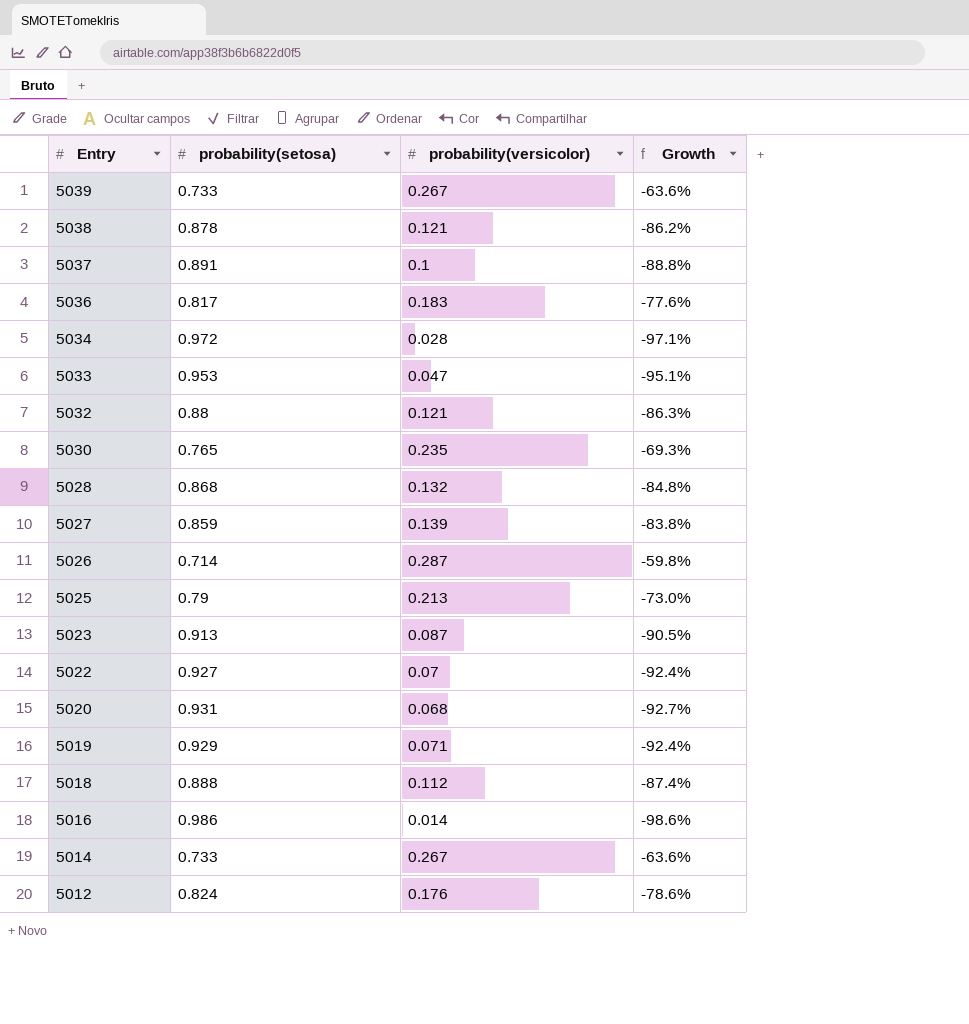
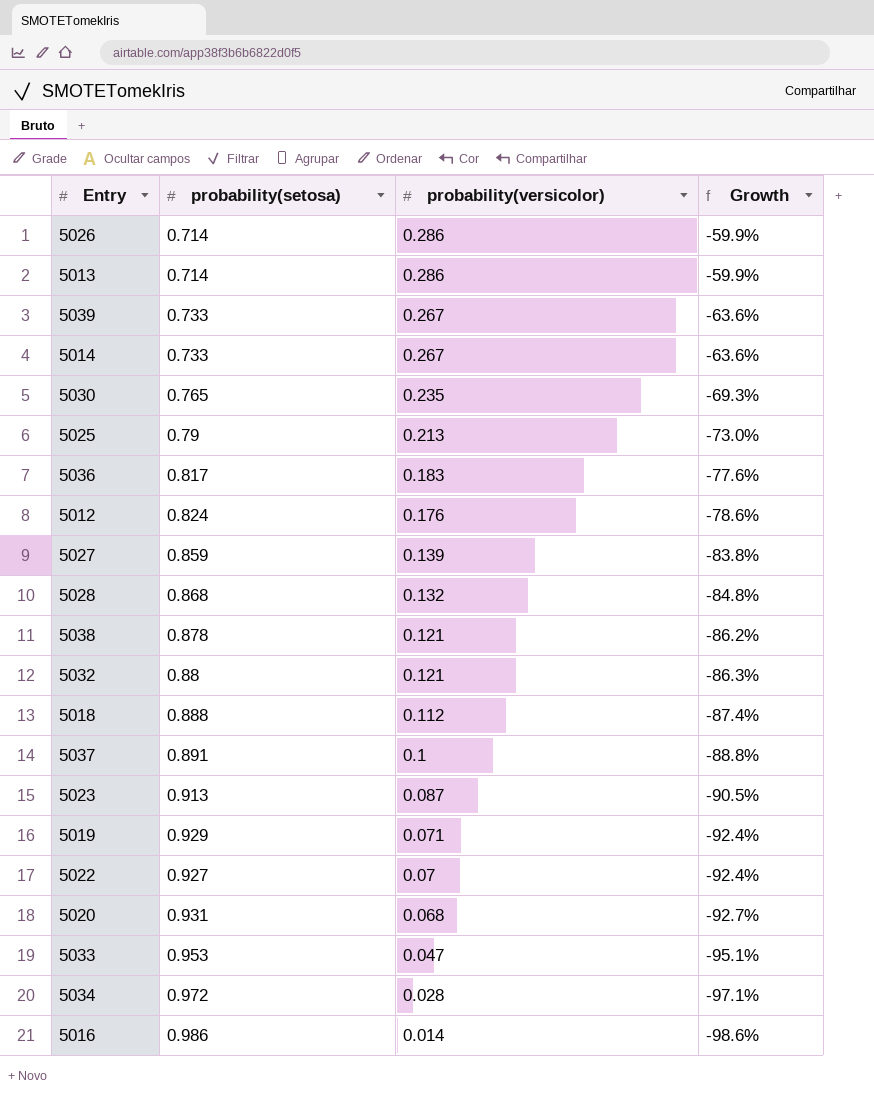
row order: Entry descending -> probability(versicolor) descending
5026 | probability(versicolor): 0.287 -> 0.286
5026 | Growth: -59.8% -> -59.9%
row 5013: none -> 0.714 | 0.286 | -59.9%

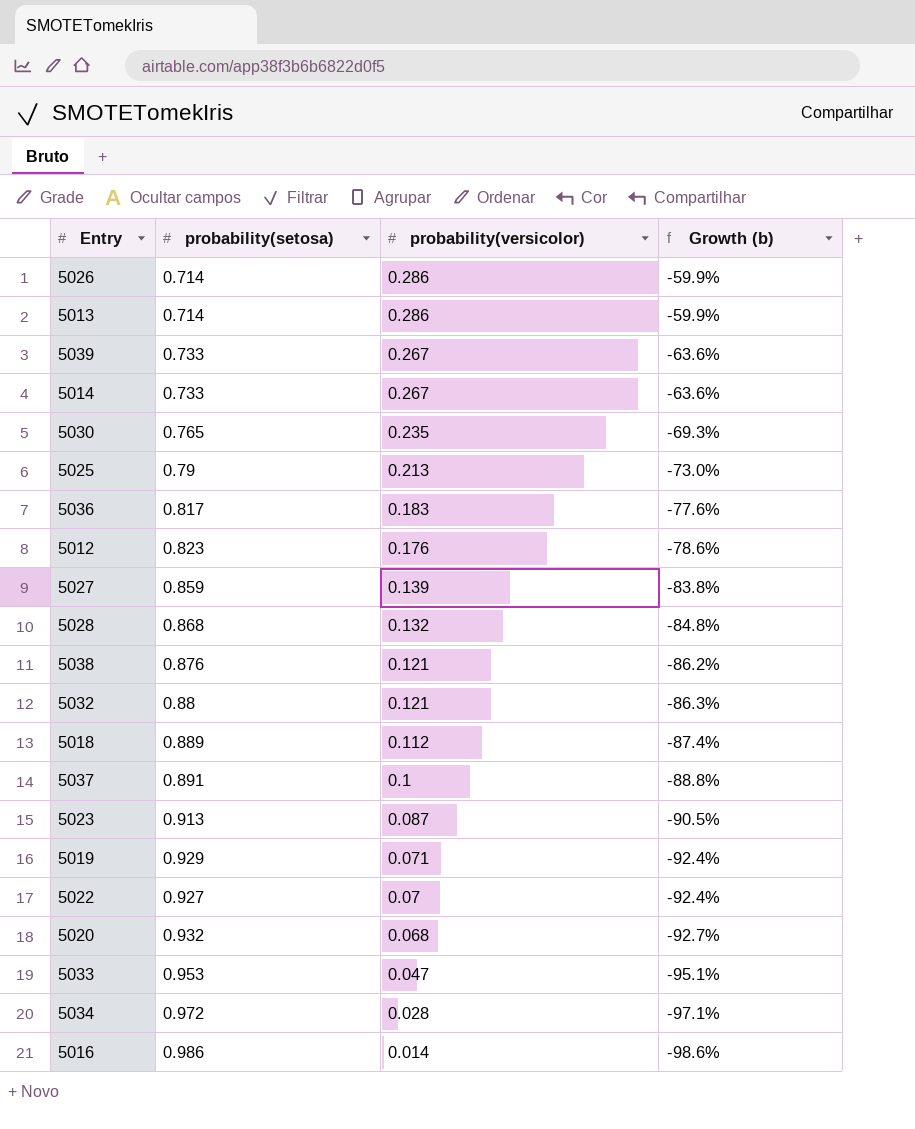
column name: Growth -> Growth (b)
5012 | probability(setosa): 0.824 -> 0.823
5038 | probability(setosa): 0.878 -> 0.876
5018 | probability(setosa): 0.888 -> 0.889
5020 | probability(setosa): 0.931 -> 0.932

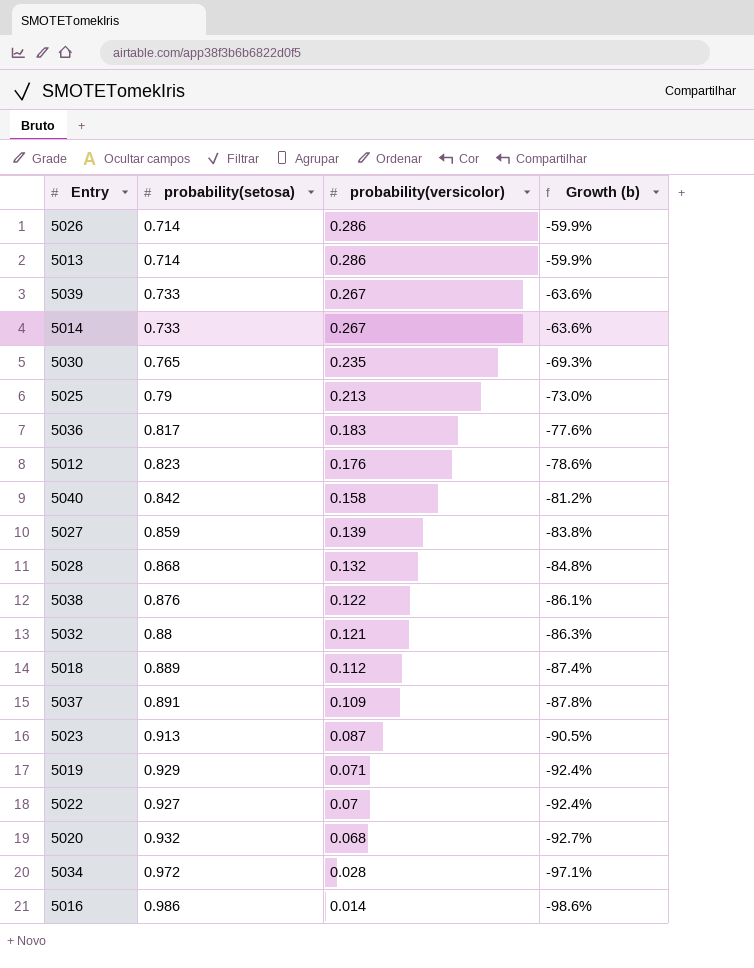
row 5033: 0.953 | 0.047 | -95.1% -> none
row 5040: none -> 0.842 | 0.158 | -81.2%
5038 | probability(versicolor): 0.121 -> 0.122
5038 | Growth (b): -86.2% -> -86.1%
5037 | probability(versicolor): 0.1 -> 0.109
5037 | Growth (b): -88.8% -> -87.8%

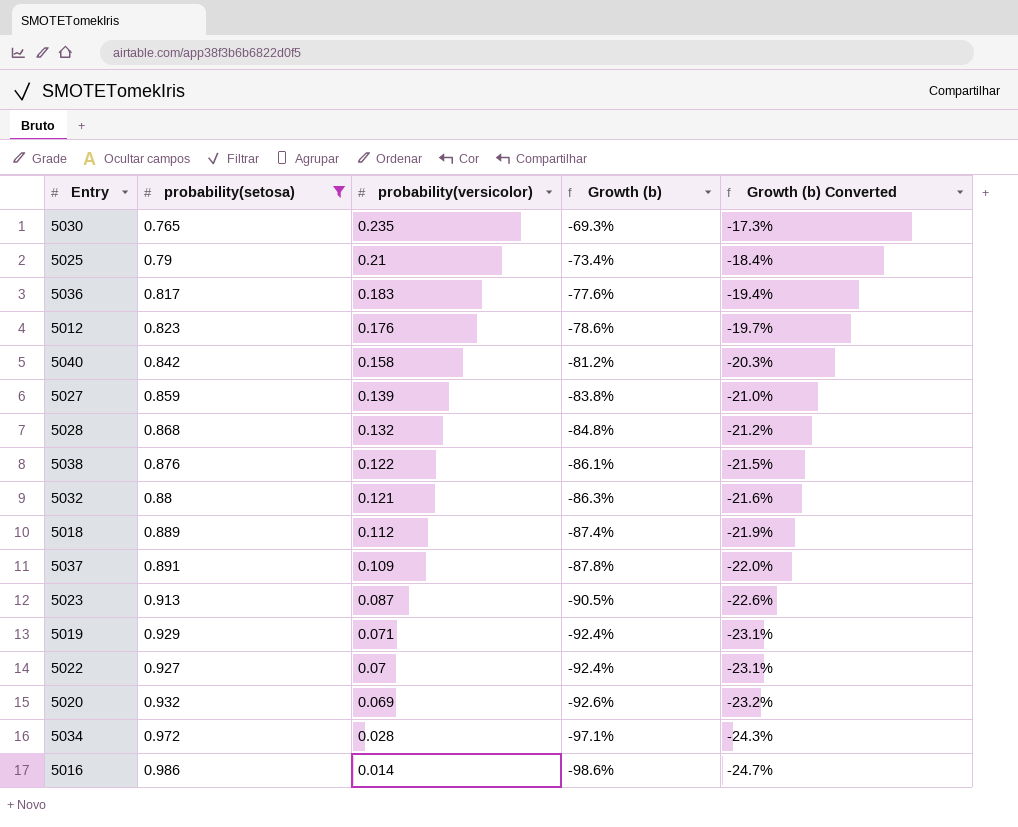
filter: none -> probability(setosa) >= 0.765
column Growth (b) Converted | formula: none -> [Growth (b)] * 0.25
5025 | probability(versicolor): 0.213 -> 0.21
5025 | Growth (b): -73.0% -> -73.4%
5020 | probability(versicolor): 0.068 -> 0.069
5020 | Growth (b): -92.7% -> -92.6%

